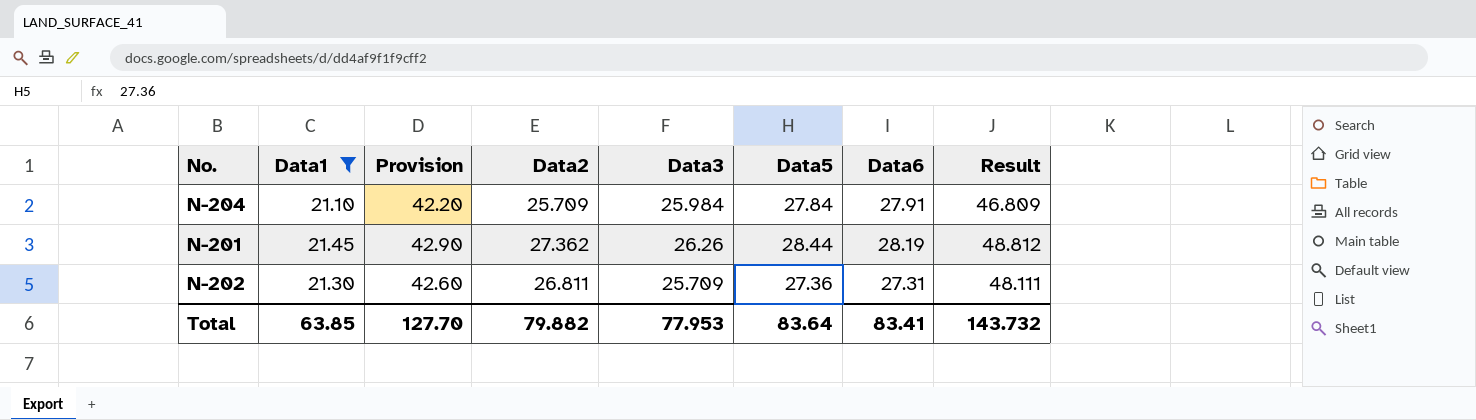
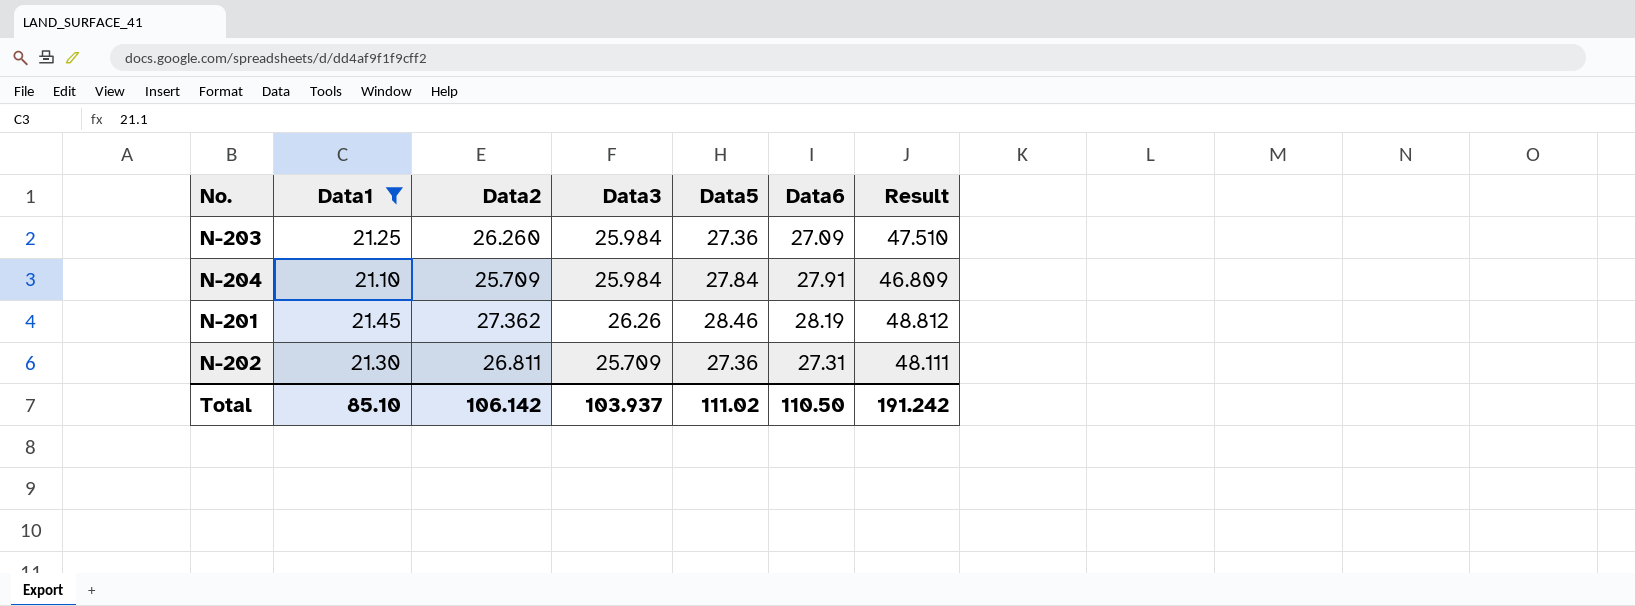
column Provision | formula: [Data1] * 2 -> none
row N-203: none -> 21.25 | 26.260 | 25.984 | 27.36 | 27.09 | 47.510
N-201 | Data5: 28.44 -> 28.46
Total | Data1: 63.85 -> 85.10
Total | Data2: 79.882 -> 106.142
Total | Data3: 77.953 -> 103.937
Total | Data5: 83.64 -> 111.02
Total | Data6: 83.41 -> 110.50
Total | Result: 143.732 -> 191.242

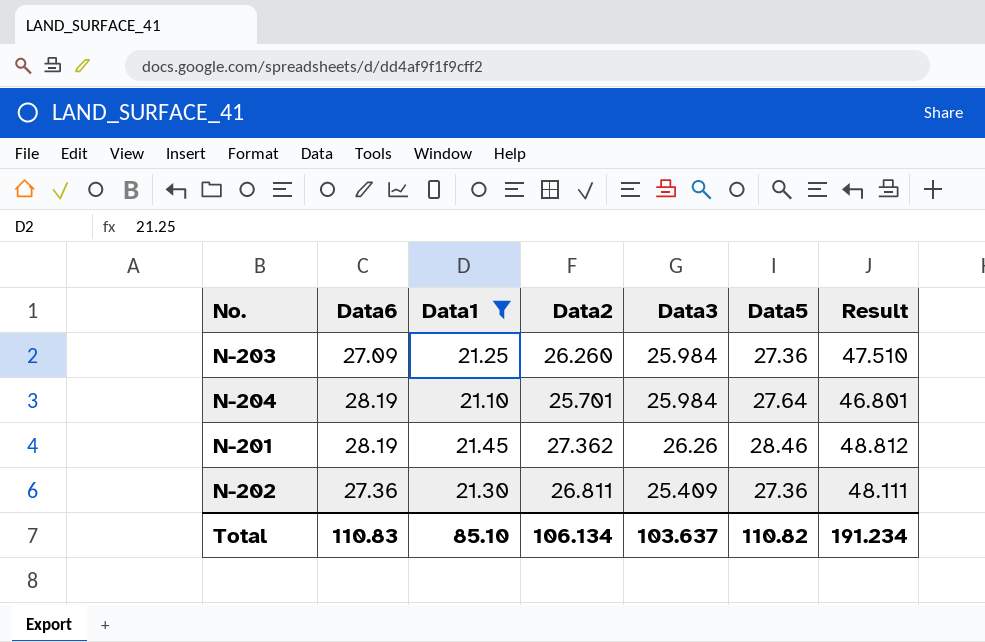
column Data6 | position: 6 -> 2
N-204 | Data6: 27.91 -> 28.19
N-204 | Data2: 25.709 -> 25.701
N-204 | Data5: 27.84 -> 27.64
N-204 | Result: 46.809 -> 46.801
N-202 | Data6: 27.31 -> 27.36
N-202 | Data3: 25.709 -> 25.409
Total | Data6: 110.50 -> 110.83
Total | Data2: 106.142 -> 106.134
Total | Data3: 103.937 -> 103.637
Total | Data5: 111.02 -> 110.82
Total | Result: 191.242 -> 191.234

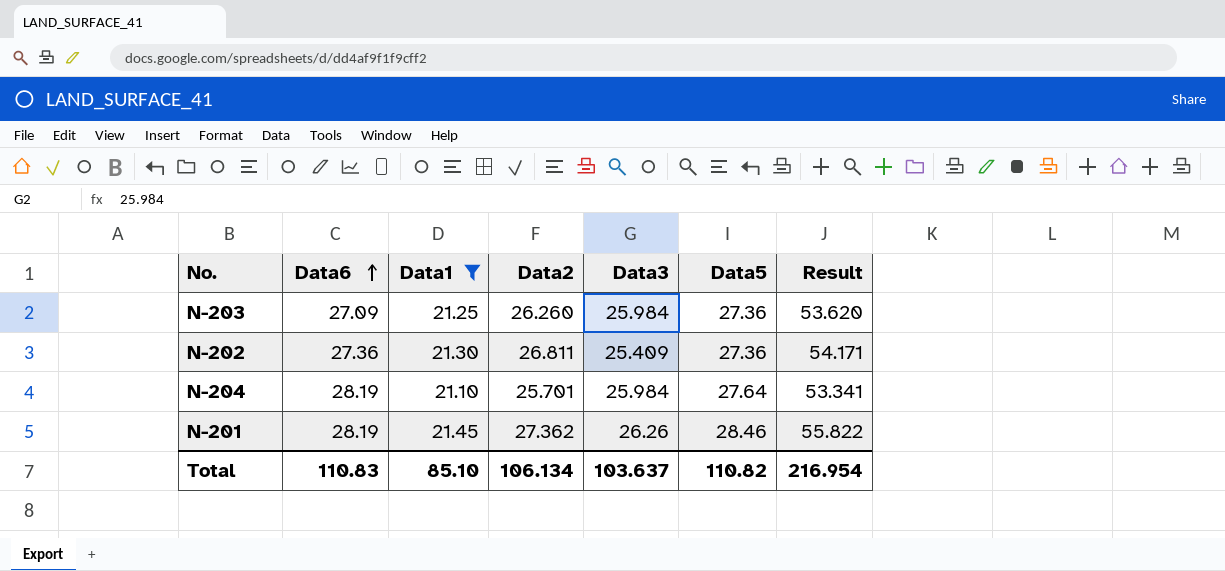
row order: none -> Data6 ascending
column Result | formula: [Data1] + [Data2] -> [Data2] + [Data5]
Total | Result: 191.234 -> 216.954

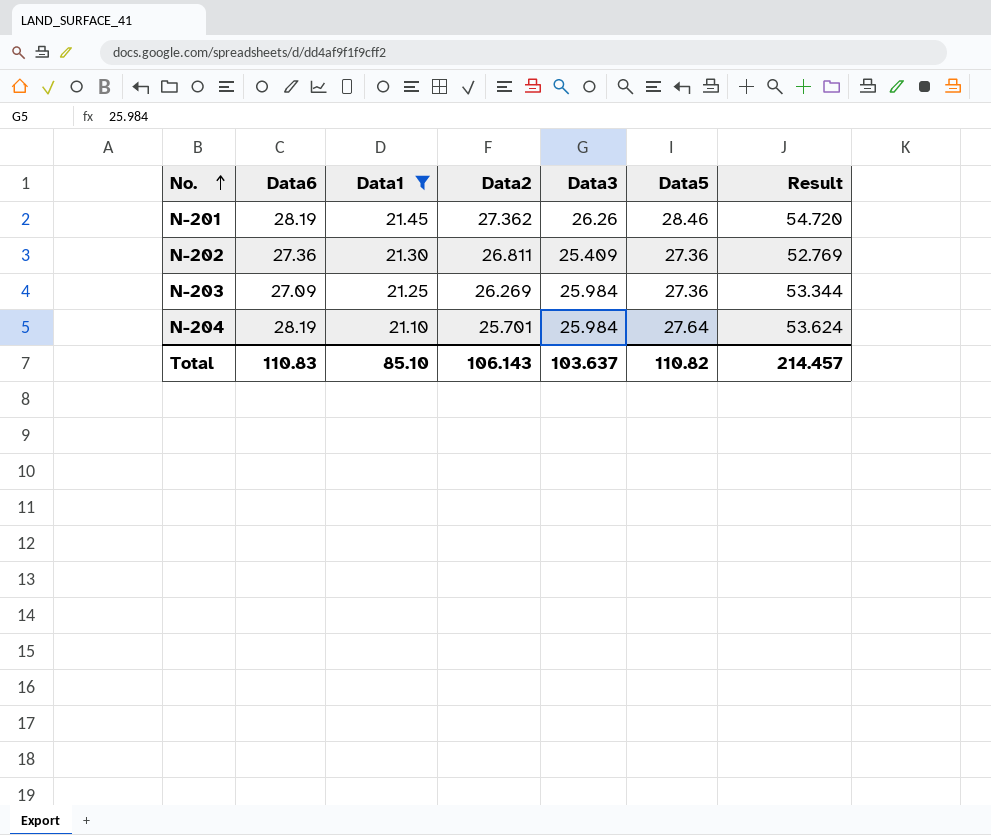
row order: Data6 ascending -> No. ascending
column Result | formula: [Data2] + [Data5] -> [Data3] + [Data5]
N-203 | Data2: 26.260 -> 26.269
Total | Data2: 106.134 -> 106.143
Total | Result: 216.954 -> 214.457

